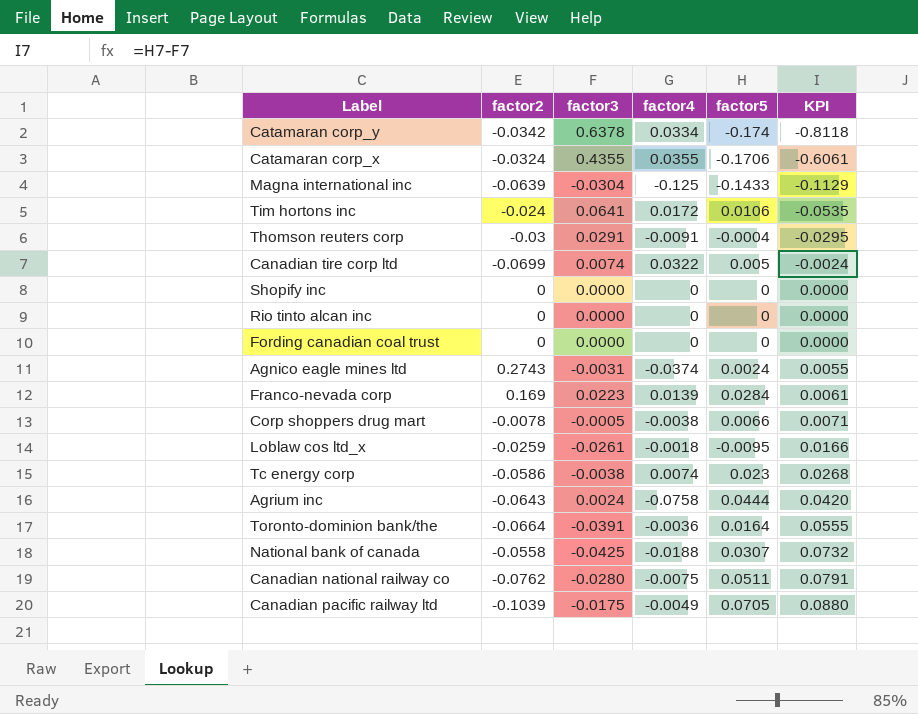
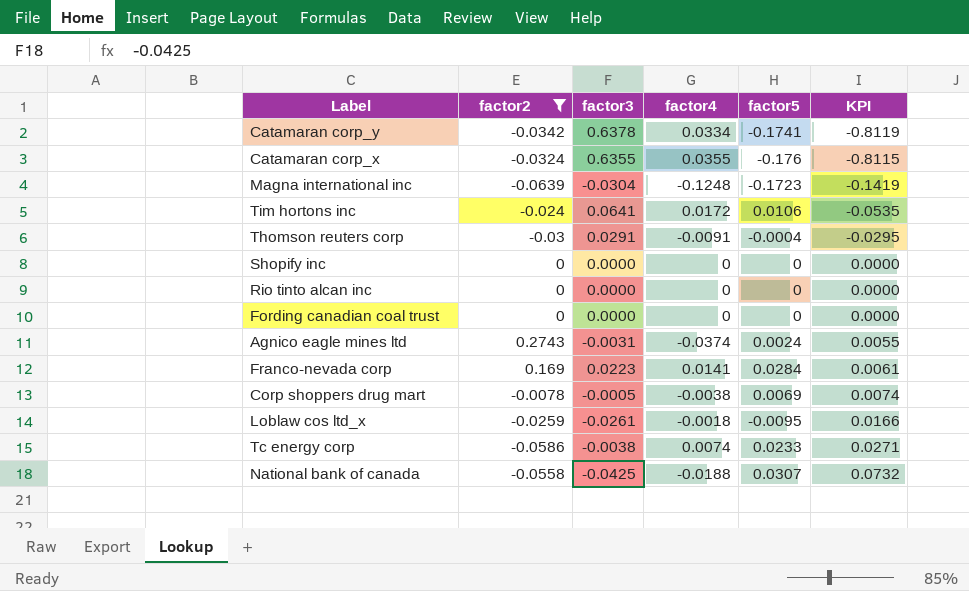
filter: none -> factor2 >= -0.0639
Catamaran corp_y | factor5: -0.174 -> -0.1741
Catamaran corp_y | KPI: -0.8118 -> -0.8119
Catamaran corp_x | factor3: 0.4355 -> 0.6355
Catamaran corp_x | factor5: -0.1706 -> -0.176
Catamaran corp_x | KPI: -0.6061 -> -0.8115
Magna international inc | factor4: -0.125 -> -0.1248
Magna international inc | factor5: -0.1433 -> -0.1723
Magna international inc | KPI: -0.1129 -> -0.1419
Franco-nevada corp | factor4: 0.0139 -> 0.0141
Corp shoppers drug mart | factor5: 0.0066 -> 0.0069
Corp shoppers drug mart | KPI: 0.0071 -> 0.0074
Tc energy corp | factor5: 0.023 -> 0.0233
Tc energy corp | KPI: 0.0268 -> 0.0271

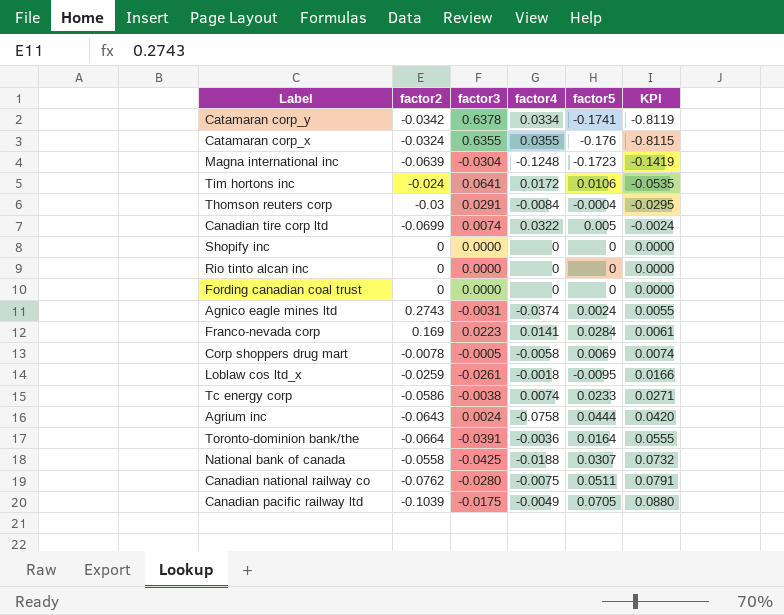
filter: factor2 >= -0.0639 -> none
Thomson reuters corp | factor4: -0.0091 -> -0.0084
Corp shoppers drug mart | factor4: -0.0038 -> -0.0058

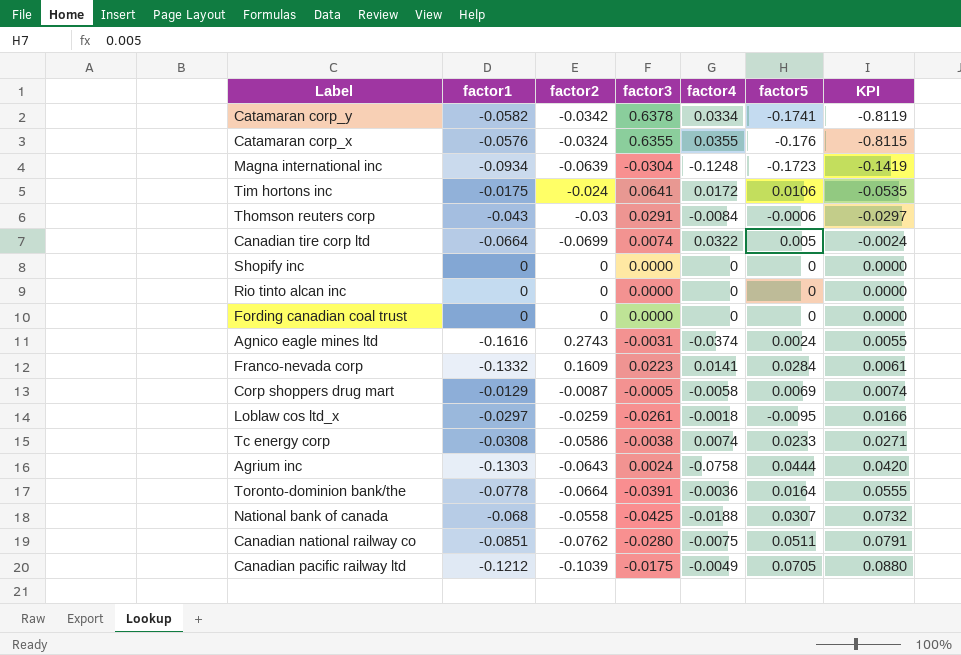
column factor1 | position: none -> 2
Thomson reuters corp | factor5: -0.0004 -> -0.0006
Thomson reuters corp | KPI: -0.0295 -> -0.0297
Franco-nevada corp | factor2: 0.169 -> 0.1609
Corp shoppers drug mart | factor2: -0.0078 -> -0.0087

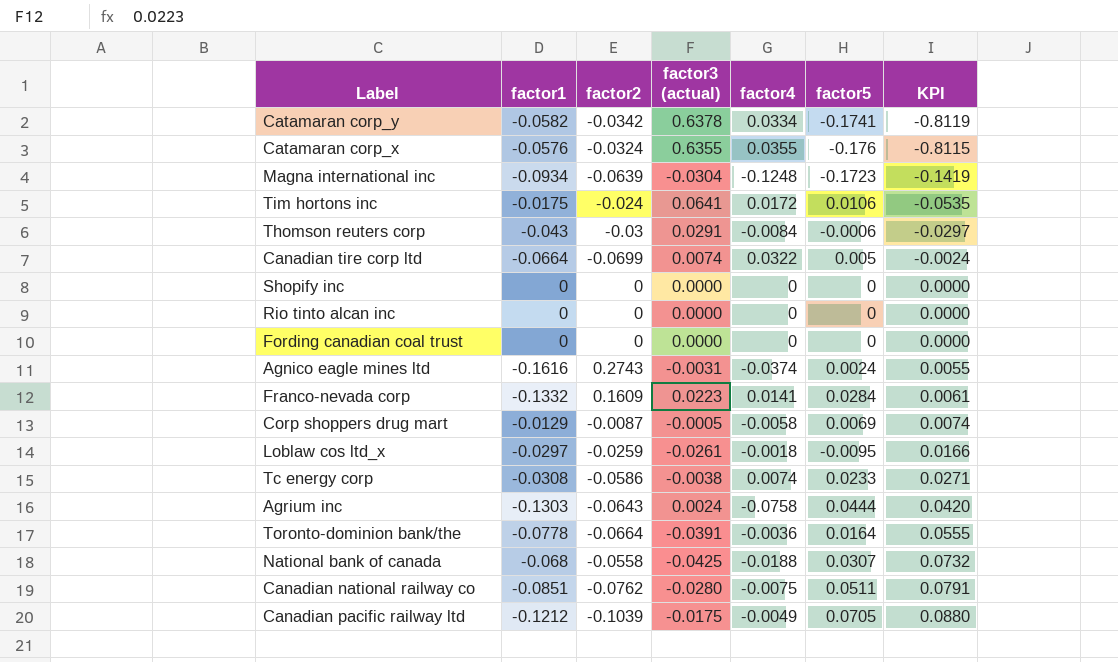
column name: factor3 -> factor3 (actual)

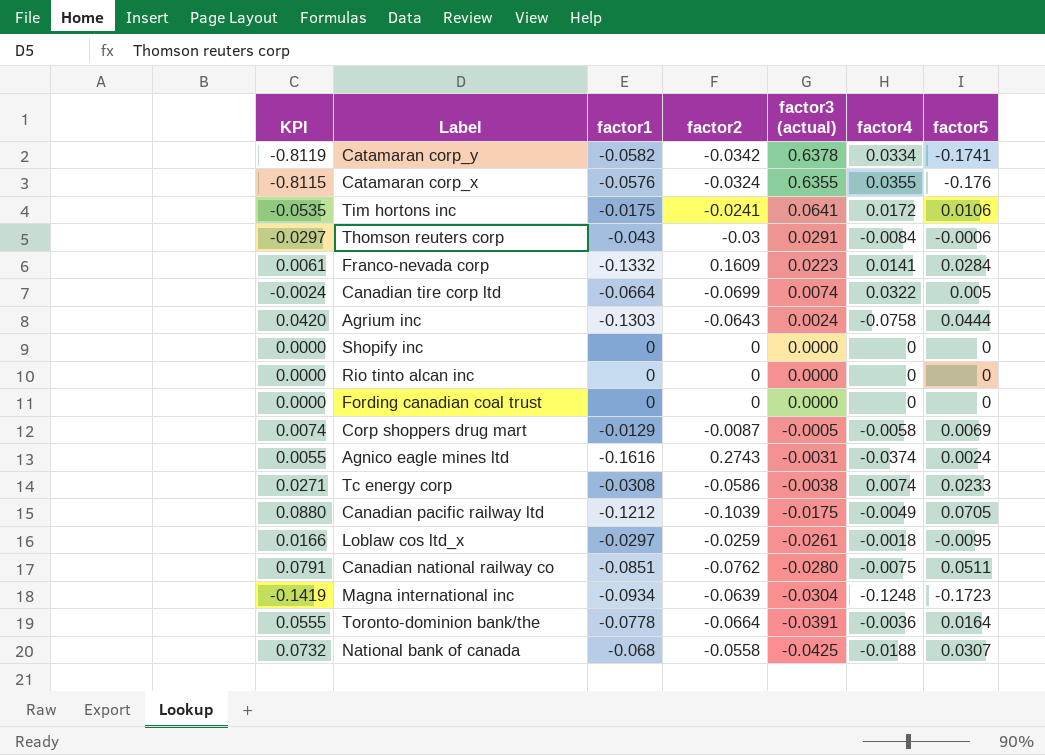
row order: KPI ascending -> factor3 (actual) descending
column KPI | position: 7 -> 1
Tim hortons inc | factor2: -0.024 -> -0.0241

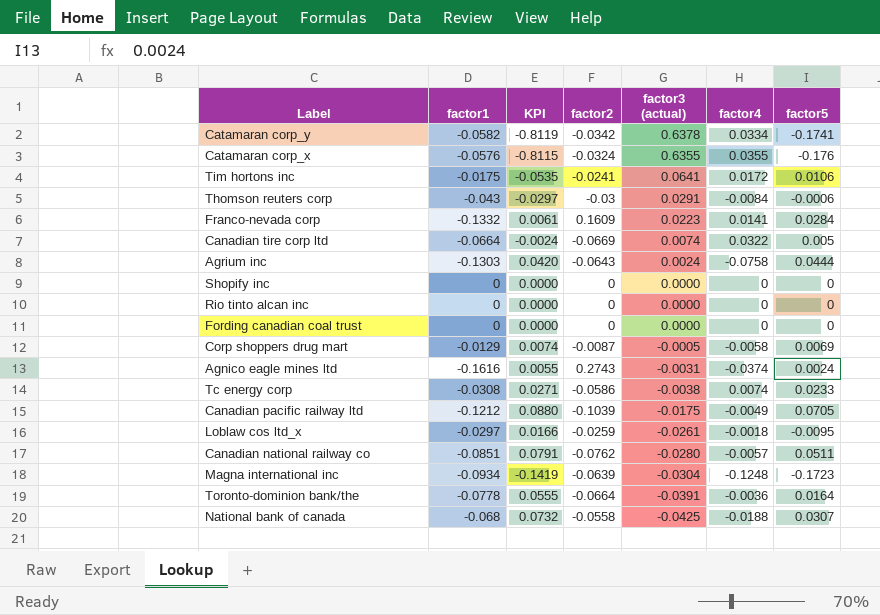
column KPI | position: 1 -> 3
Canadian tire corp ltd | factor2: -0.0699 -> -0.0669
Canadian national railway co | factor4: -0.0075 -> -0.0057

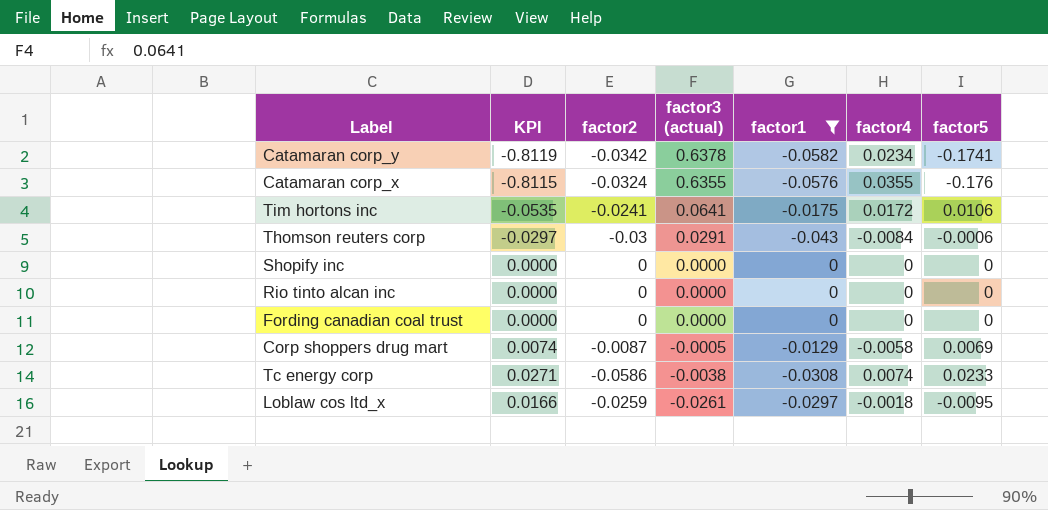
filter: none -> factor1 >= -0.0582
column factor1 | position: 2 -> 5
Catamaran corp_y | factor4: 0.0334 -> 0.0234

